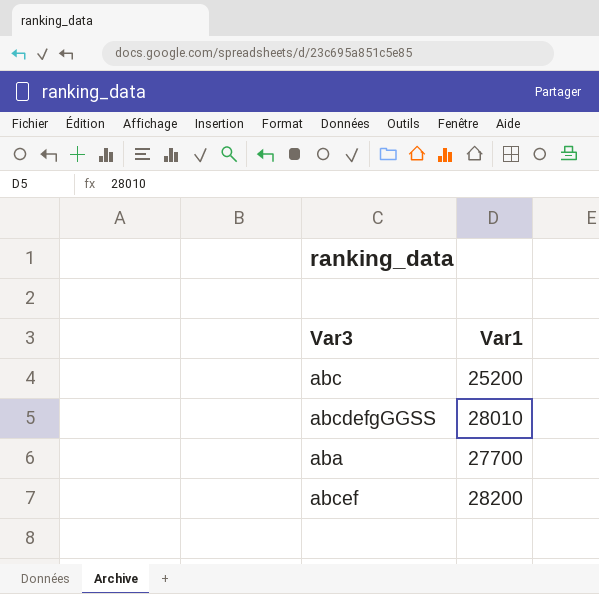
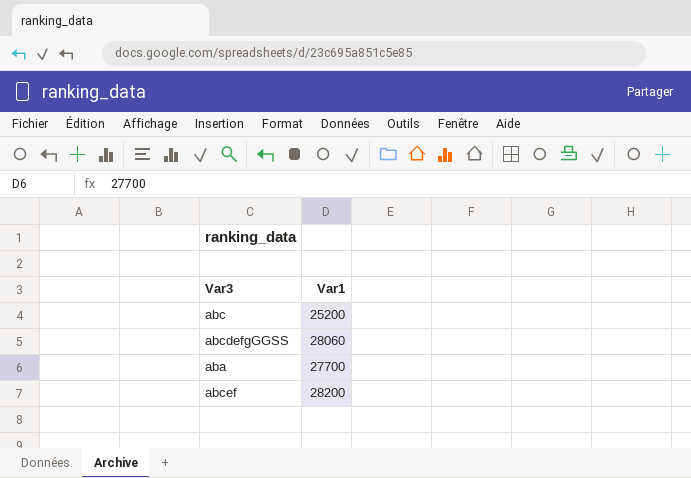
abcdefgGGSS | Var1: 28010 -> 28060

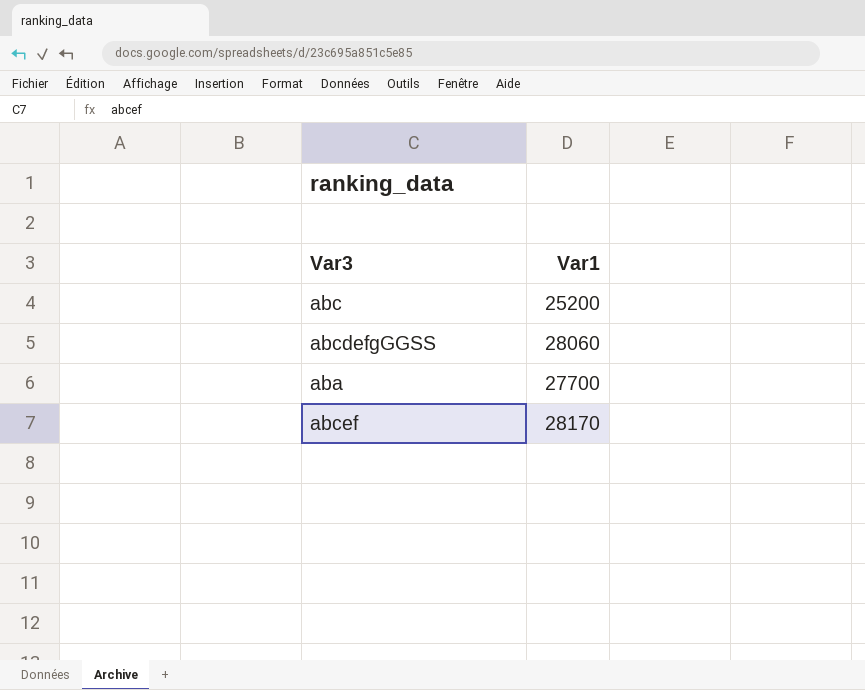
abcef | Var1: 28200 -> 28170

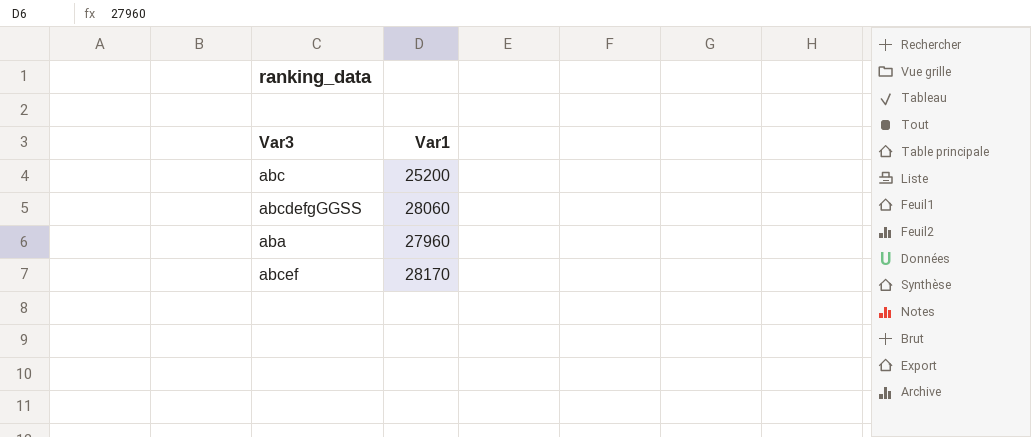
aba | Var1: 27700 -> 27960

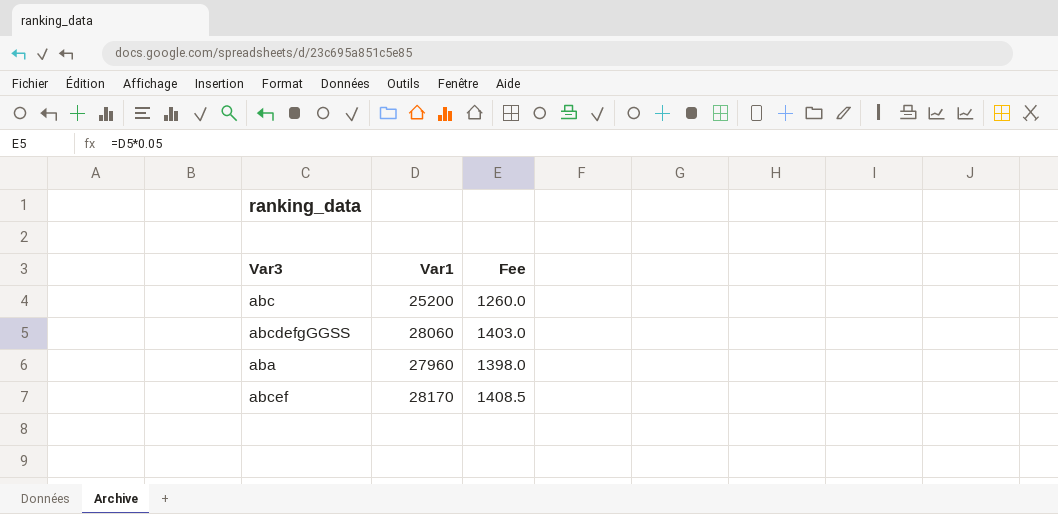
column Fee | formula: none -> [Var1] * 0.05

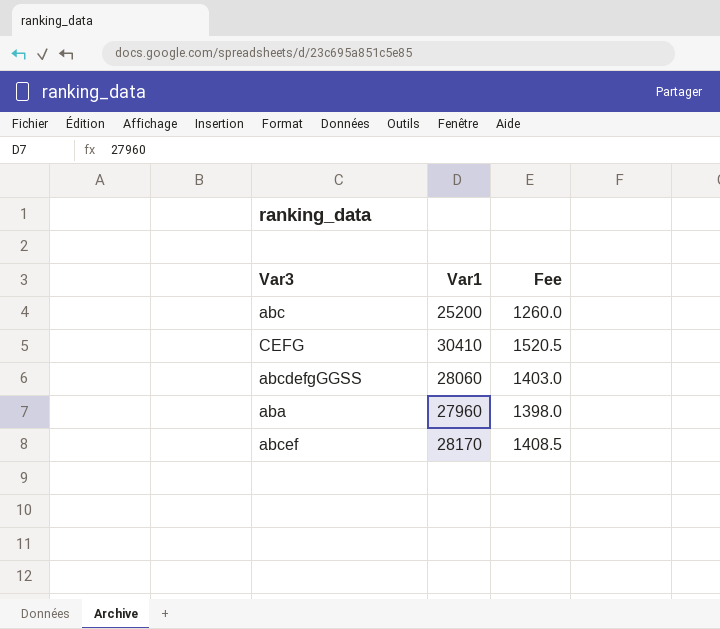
row CEFG: none -> 30410 | 1520.5

